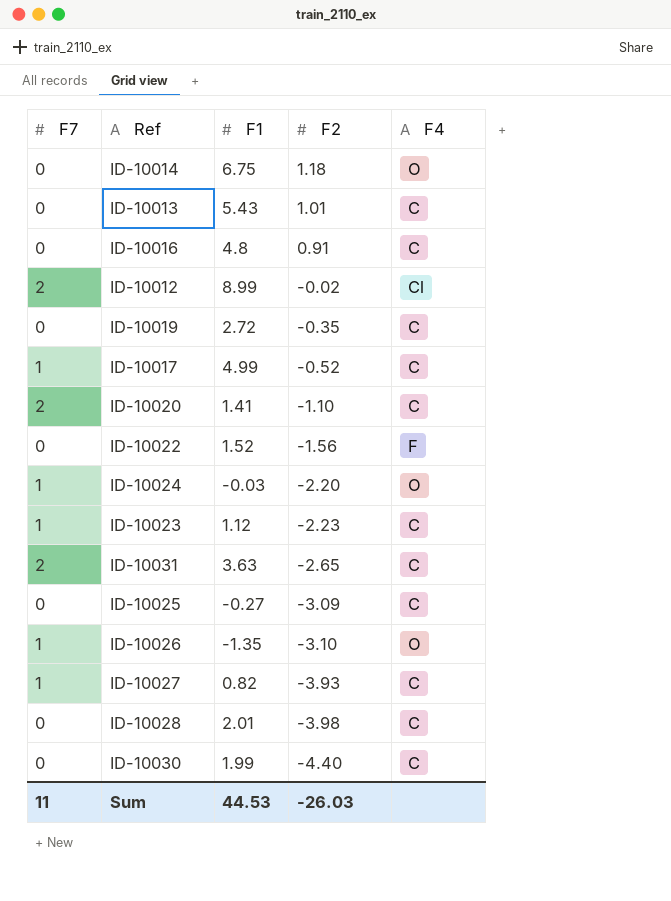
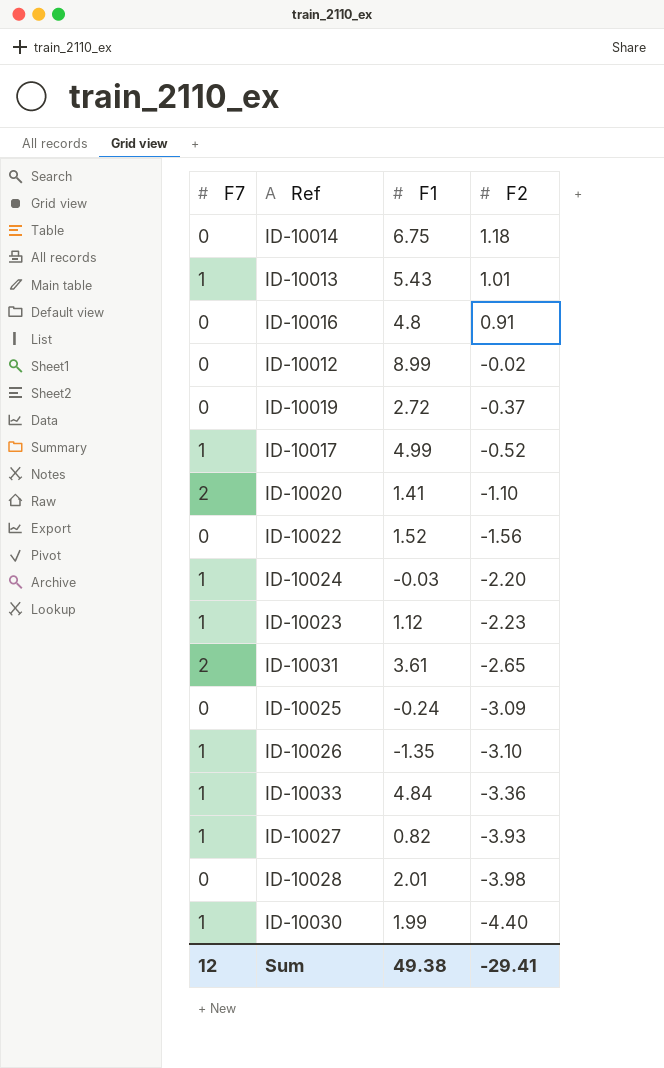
column F4 | position: 5 -> none
ID-10013 | F7: 0 -> 1
ID-10012 | F7: 2 -> 0
ID-10019 | F2: -0.35 -> -0.37
ID-10031 | F1: 3.63 -> 3.61
ID-10025 | F1: -0.27 -> -0.24
row ID-10033: none -> 1 | 4.84 | -3.36
ID-10030 | F7: 0 -> 1
Sum | F7: 11 -> 12
Sum | F1: 44.53 -> 49.38
Sum | F2: -26.03 -> -29.41

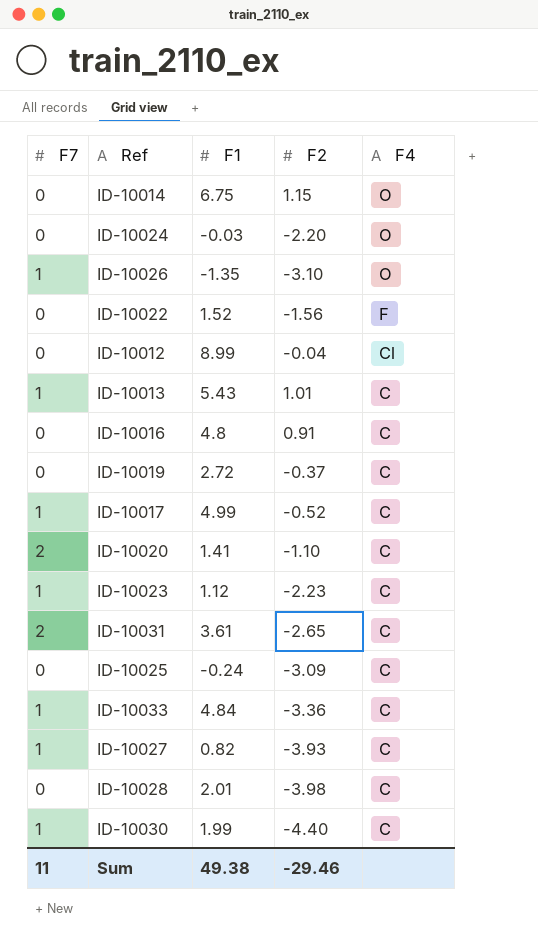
row order: F2 descending -> F4 descending
column F4 | position: none -> 5
ID-10014 | F2: 1.18 -> 1.15
ID-10024 | F7: 1 -> 0
ID-10012 | F2: -0.02 -> -0.04
Sum | F7: 12 -> 11
Sum | F2: -29.41 -> -29.46

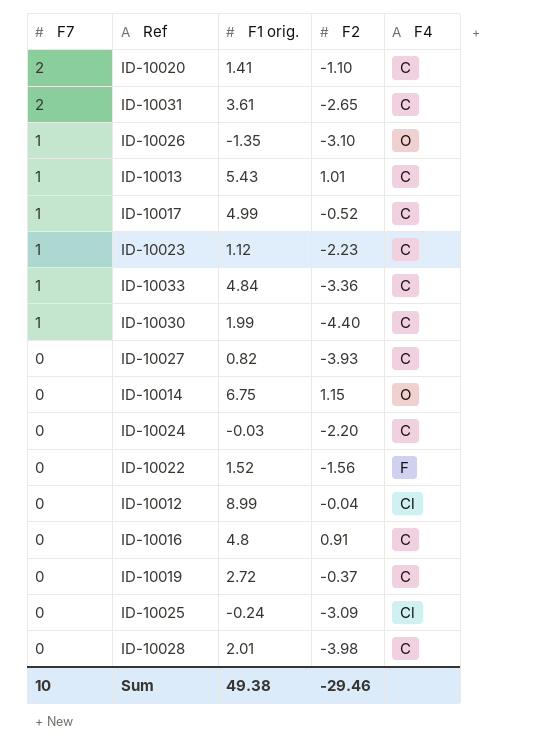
row order: F4 descending -> F7 descending
column name: F1 -> F1 orig.
ID-10027 | F7: 1 -> 0
ID-10024 | F4: O -> C
ID-10025 | F4: C -> Cl
Sum | F7: 11 -> 10

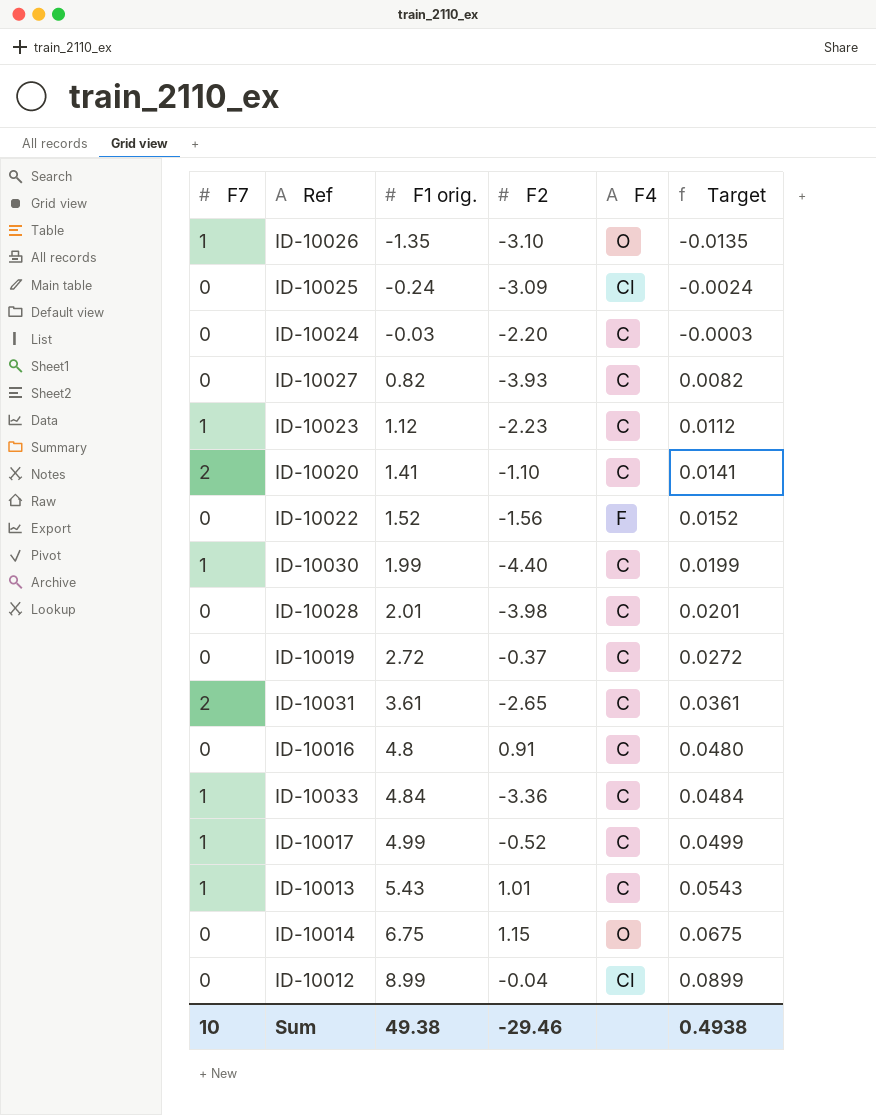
row order: F7 descending -> F1 orig. ascending
column Target | formula: none -> [F1 orig.] * 0.01

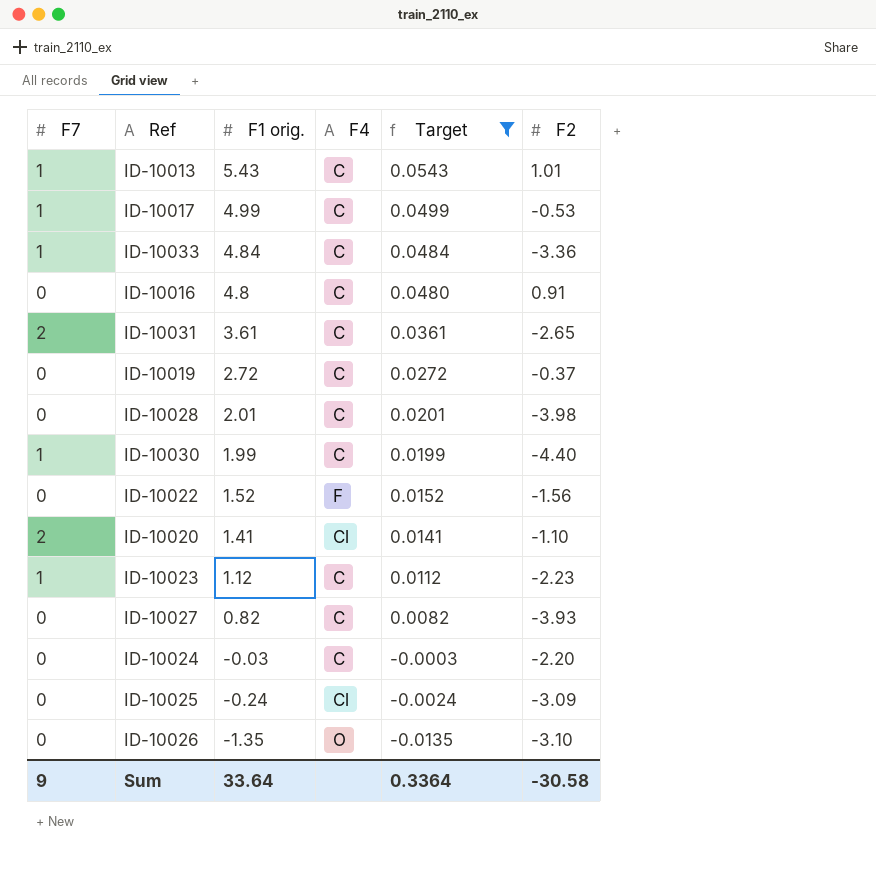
filter: none -> Target <= 0.0543
row order: F1 orig. ascending -> F1 orig. descending
column F2 | position: 4 -> 6
ID-10017 | F2: -0.52 -> -0.53
ID-10020 | F4: C -> Cl
ID-10026 | F7: 1 -> 0
Sum | F7: 10 -> 9
Sum | F1 orig.: 49.38 -> 33.64
Sum | Target: 0.4938 -> 0.3364
Sum | F2: -29.46 -> -30.58

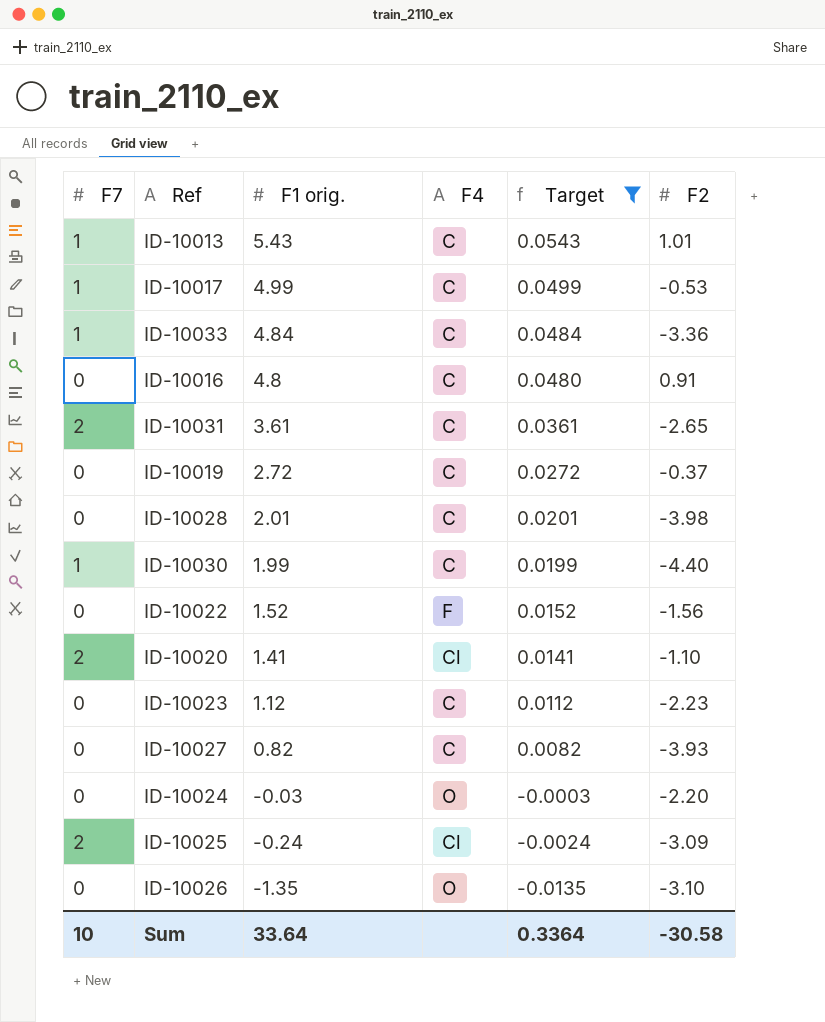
ID-10023 | F7: 1 -> 0
ID-10024 | F4: C -> O
ID-10025 | F7: 0 -> 2
Sum | F7: 9 -> 10

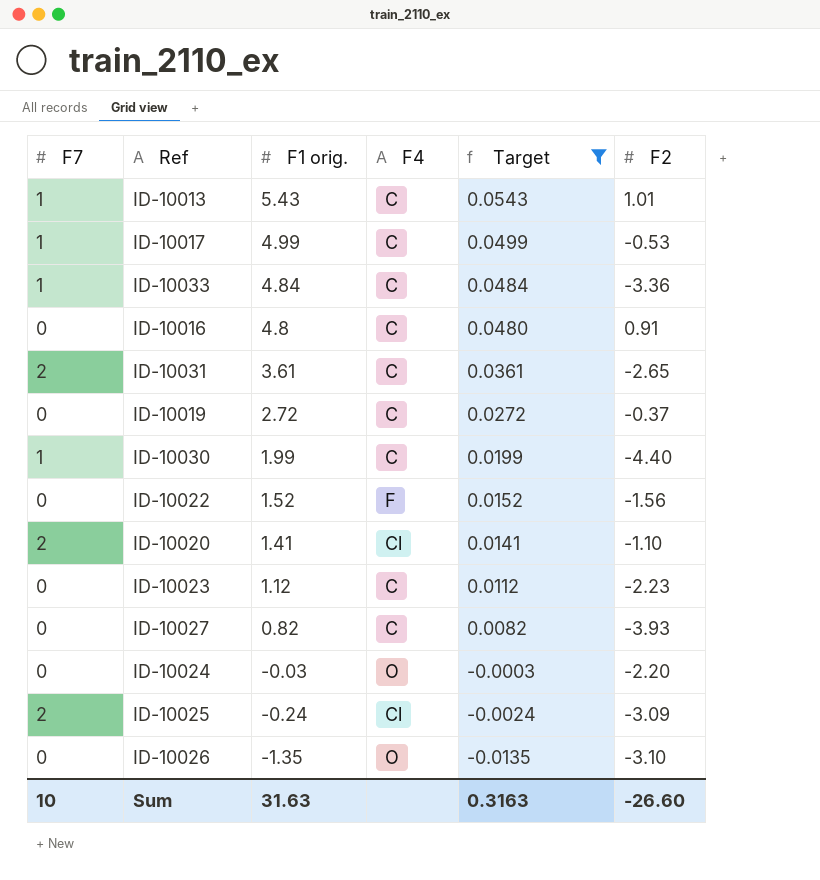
row ID-10028: 0 | 2.01 | C | 0.0201 | -3.98 -> none
Sum | F1 orig.: 33.64 -> 31.63
Sum | Target: 0.3364 -> 0.3163
Sum | F2: -30.58 -> -26.60

